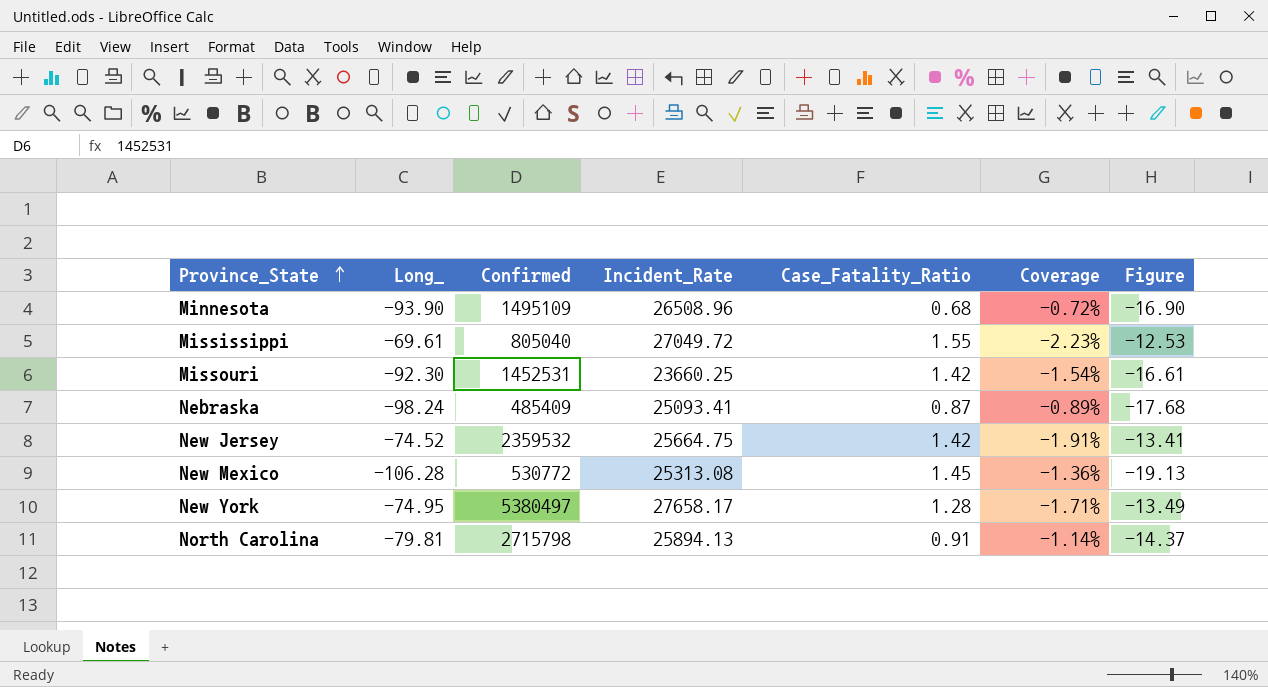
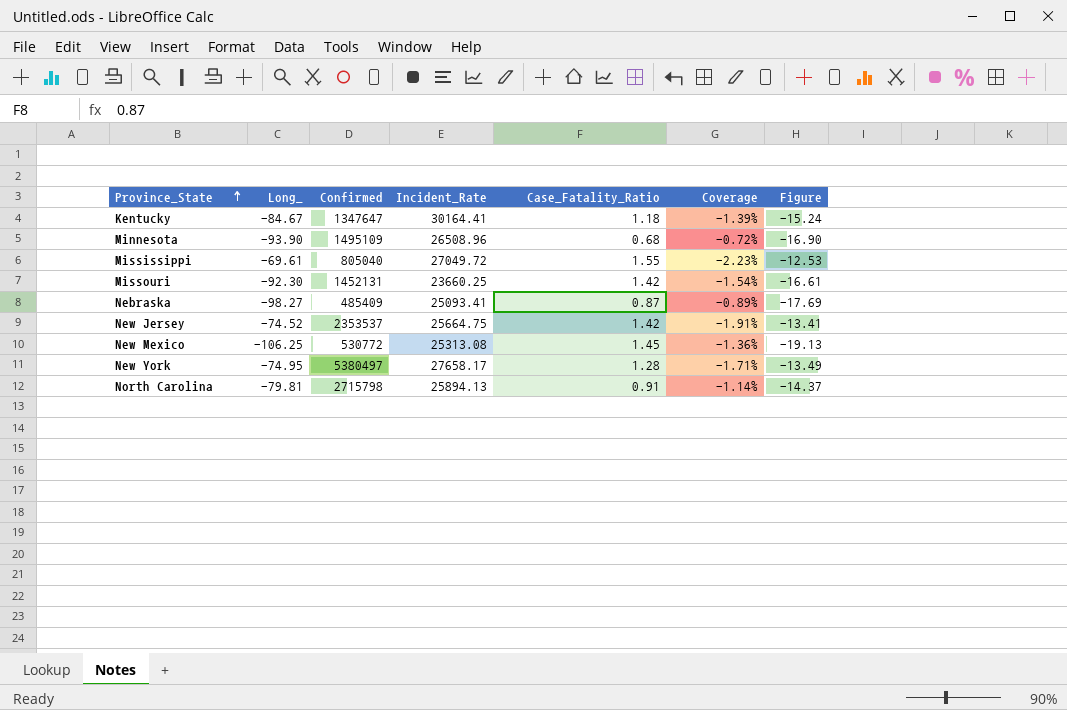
row Kentucky: none -> -84.67 | 1347647 | 30164.41 | 1.18 | -1.39% | -15.24
Missouri | Confirmed: 1452531 -> 1452131
Nebraska | Long_: -98.24 -> -98.27
Nebraska | Figure: -17.68 -> -17.69
New Jersey | Confirmed: 2359532 -> 2353537
New Mexico | Long_: -106.28 -> -106.25

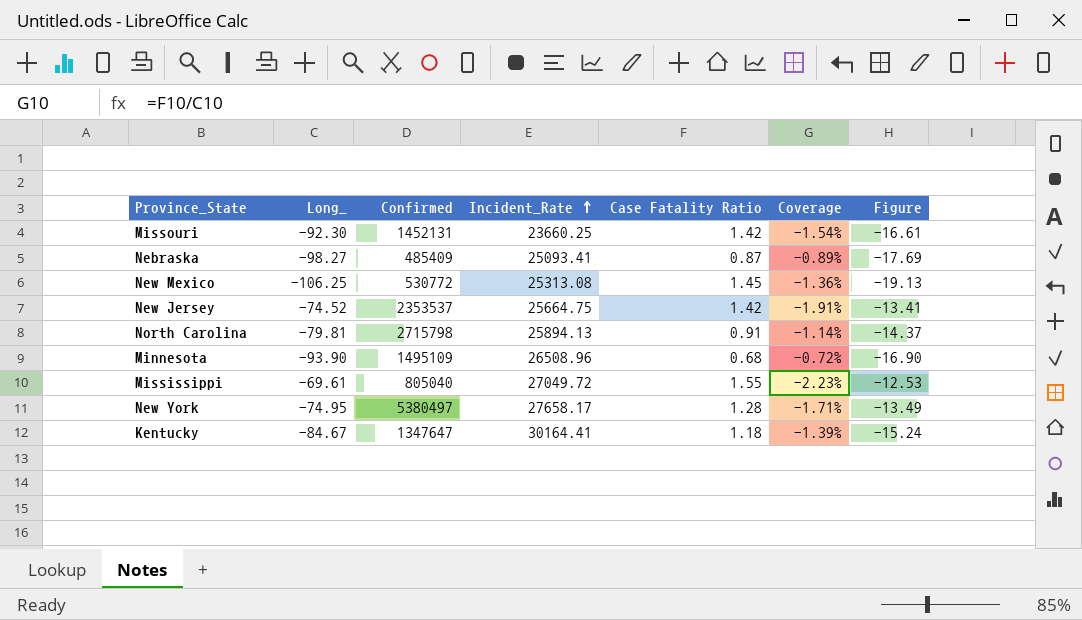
row order: Province_State ascending -> Incident_Rate ascending
column name: Case_Fatality_Ratio -> Case Fatality Ratio

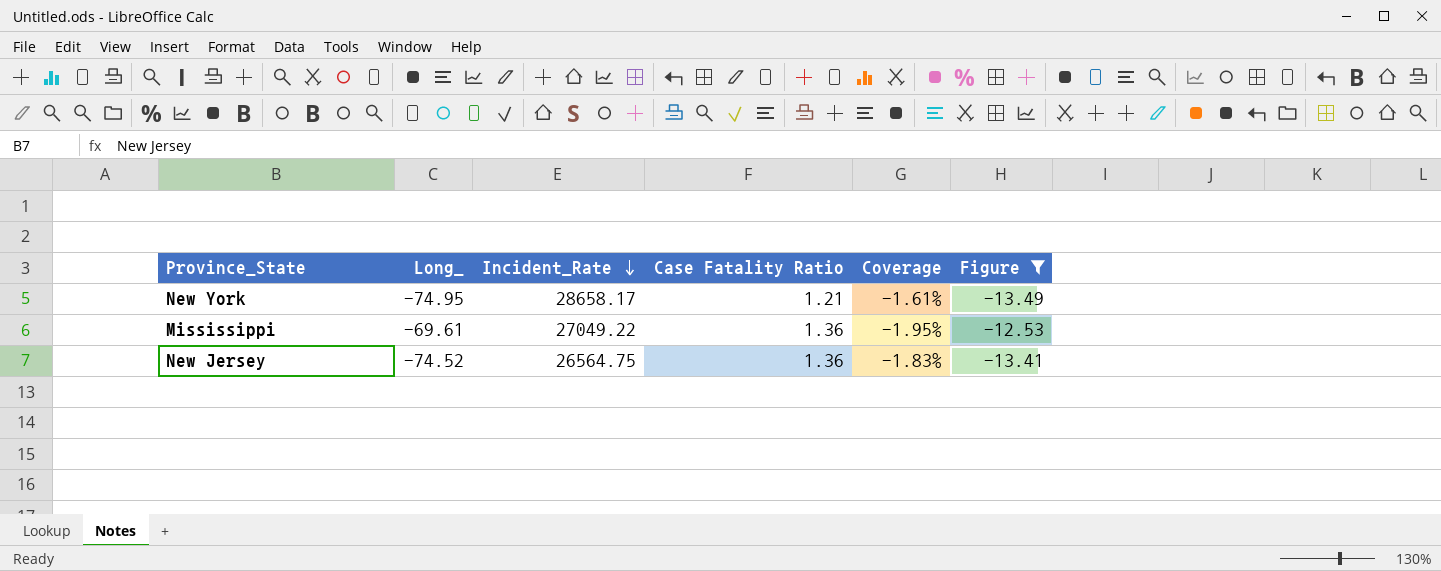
filter: none -> Figure >= -13.49
row order: Incident_Rate ascending -> Incident_Rate descending
column Confirmed | position: 3 -> none
New York | Incident_Rate: 27658.17 -> 28658.17
New York | Case Fatality Ratio: 1.28 -> 1.21
New York | Coverage: -1.71% -> -1.61%
Mississippi | Incident_Rate: 27049.72 -> 27049.22
Mississippi | Case Fatality Ratio: 1.55 -> 1.36
Mississippi | Coverage: -2.23% -> -1.95%
New Jersey | Incident_Rate: 25664.75 -> 26564.75
New Jersey | Case Fatality Ratio: 1.42 -> 1.36
New Jersey | Coverage: -1.91% -> -1.83%

